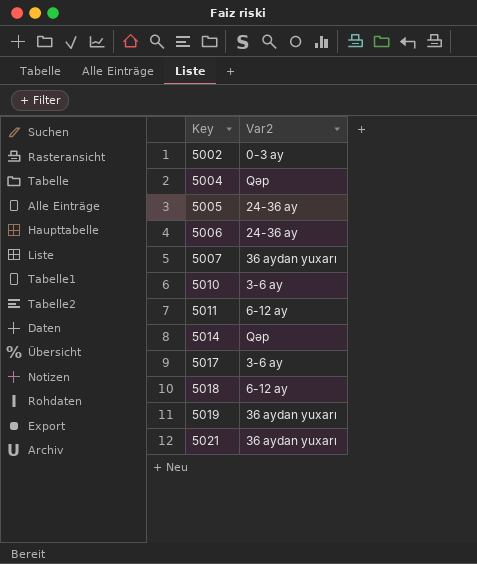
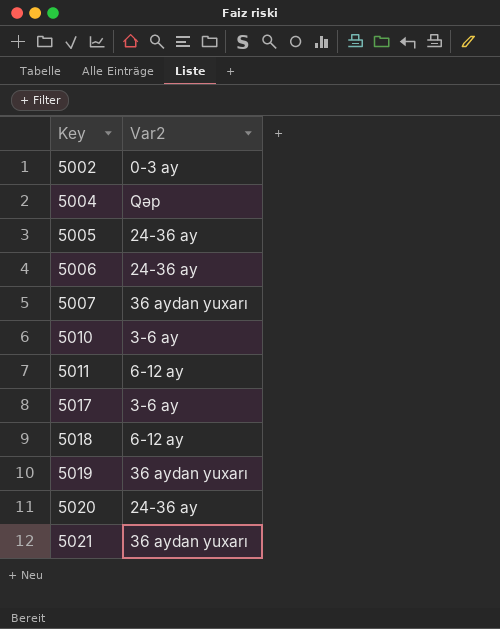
row 5014: Qəp -> none
row 5020: none -> 24-36 ay

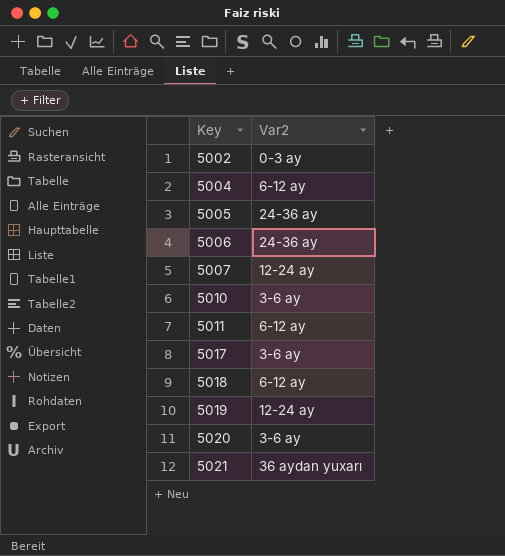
5004 | Var2: Qəp -> 6-12 ay
5007 | Var2: 36 aydan yuxarı -> 12-24 ay
5019 | Var2: 36 aydan yuxarı -> 12-24 ay
5020 | Var2: 24-36 ay -> 3-6 ay

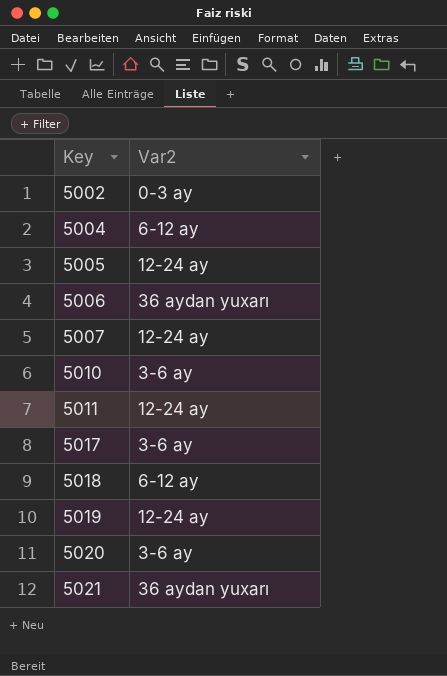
5005 | Var2: 24-36 ay -> 12-24 ay
5006 | Var2: 24-36 ay -> 36 aydan yuxarı
5011 | Var2: 6-12 ay -> 12-24 ay

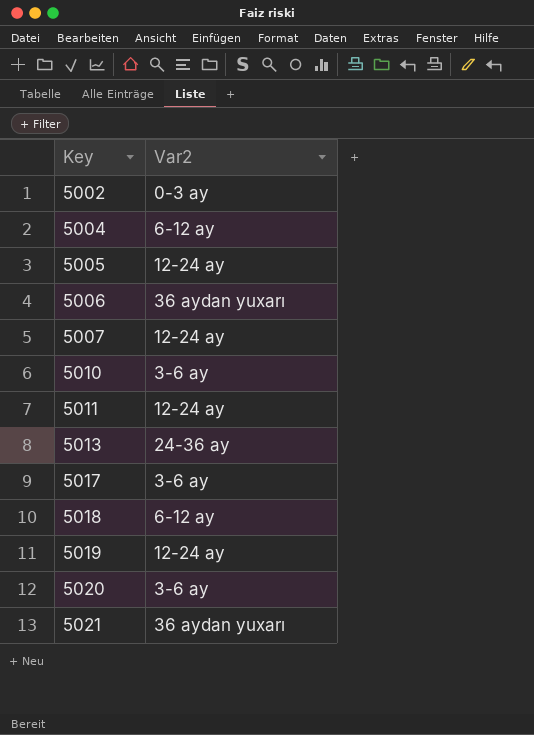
row 5013: none -> 24-36 ay

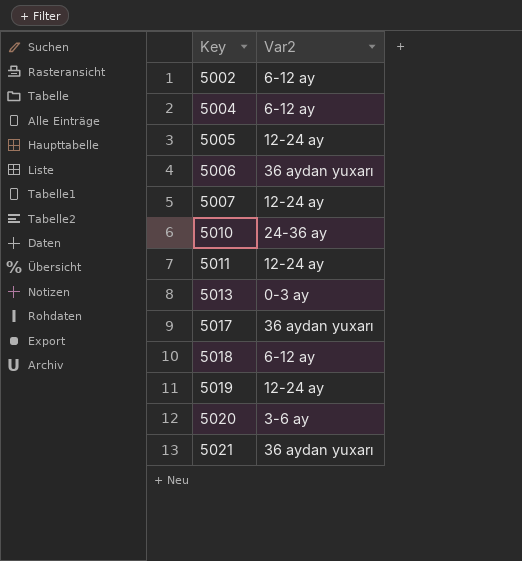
5002 | Var2: 0-3 ay -> 6-12 ay
5010 | Var2: 3-6 ay -> 24-36 ay
5013 | Var2: 24-36 ay -> 0-3 ay
5017 | Var2: 3-6 ay -> 36 aydan yuxarı

